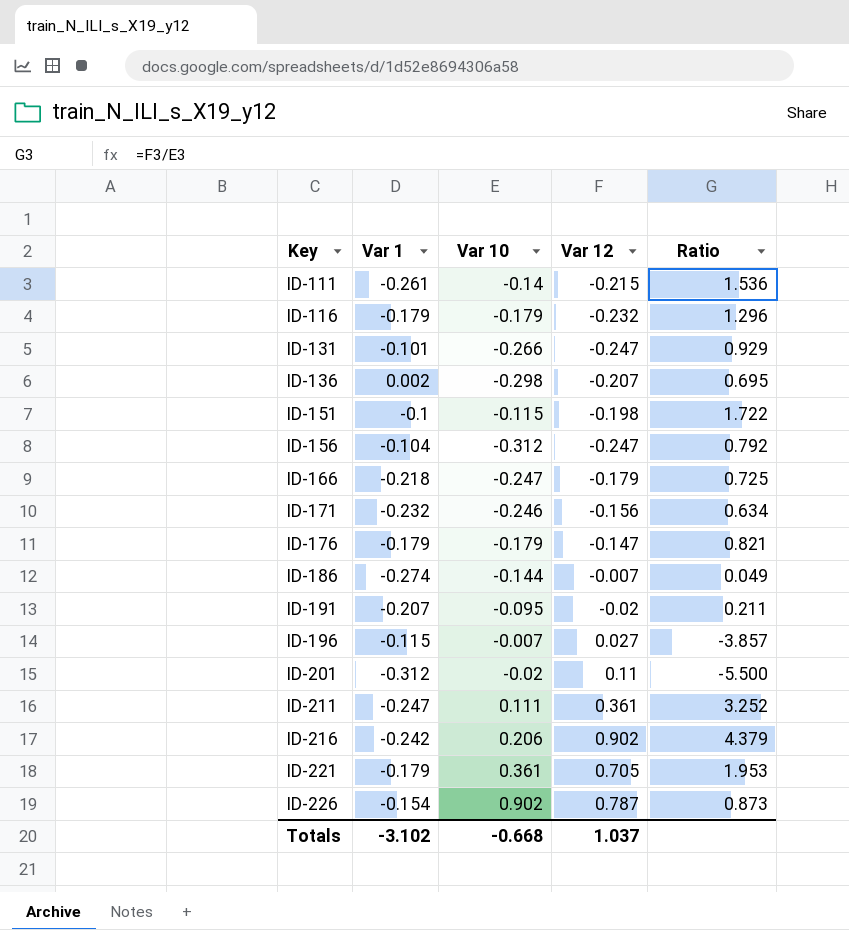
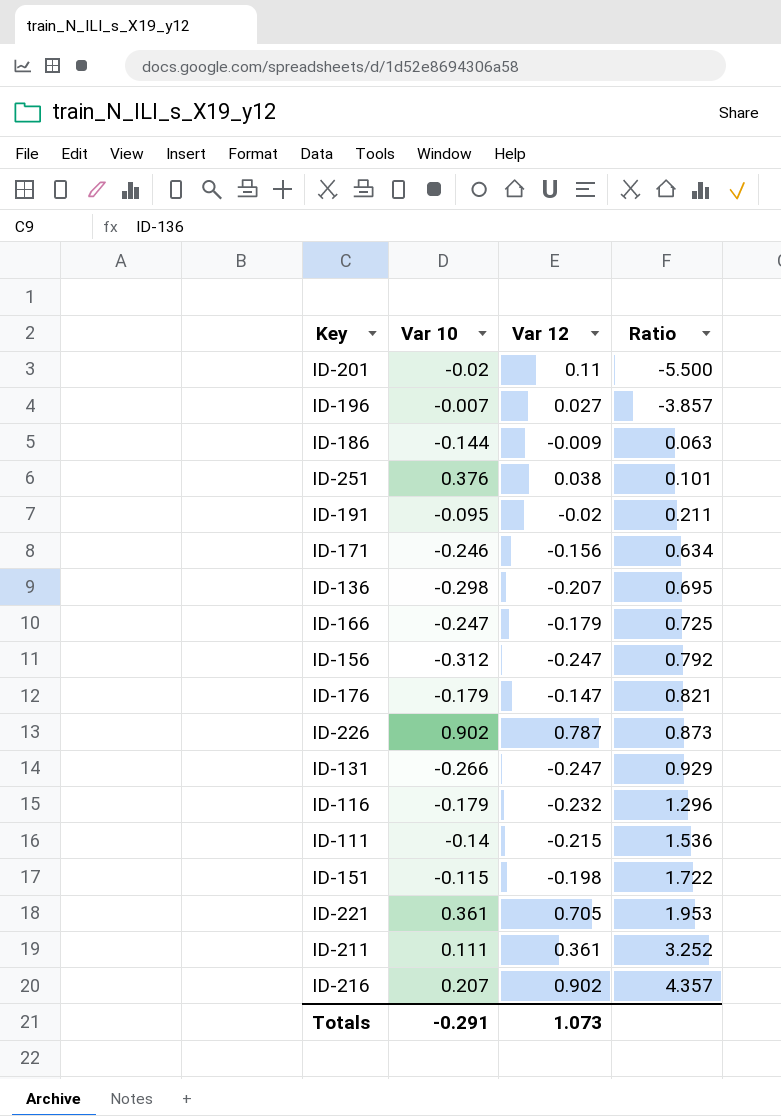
row order: Key ascending -> Ratio ascending
column Var 1 | position: 2 -> none
ID-186 | Var 12: -0.007 -> -0.009
ID-186 | Ratio: 0.049 -> 0.063
row ID-251: none -> 0.376 | 0.038 | 0.101
ID-216 | Var 10: 0.206 -> 0.207
ID-216 | Ratio: 4.379 -> 4.357
Totals | Var 10: -0.668 -> -0.291
Totals | Var 12: 1.037 -> 1.073

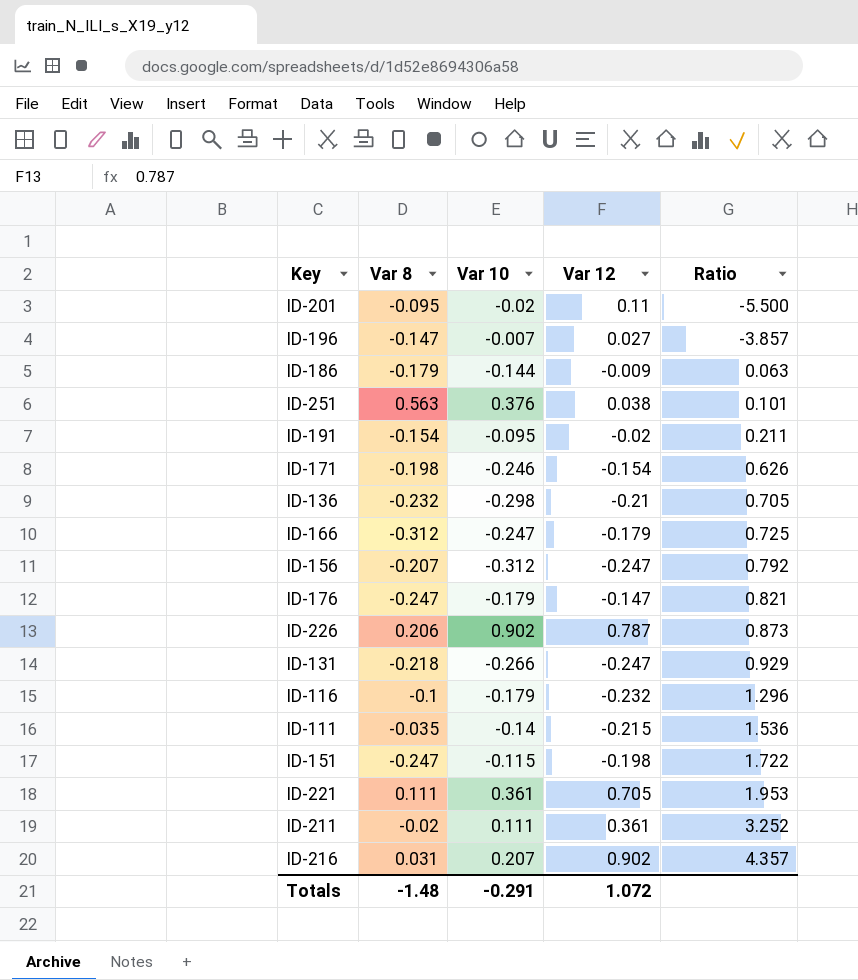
column Var 8 | position: none -> 2
ID-171 | Var 12: -0.156 -> -0.154
ID-171 | Ratio: 0.634 -> 0.626
ID-136 | Var 12: -0.207 -> -0.21
ID-136 | Ratio: 0.695 -> 0.705
Totals | Var 12: 1.073 -> 1.072

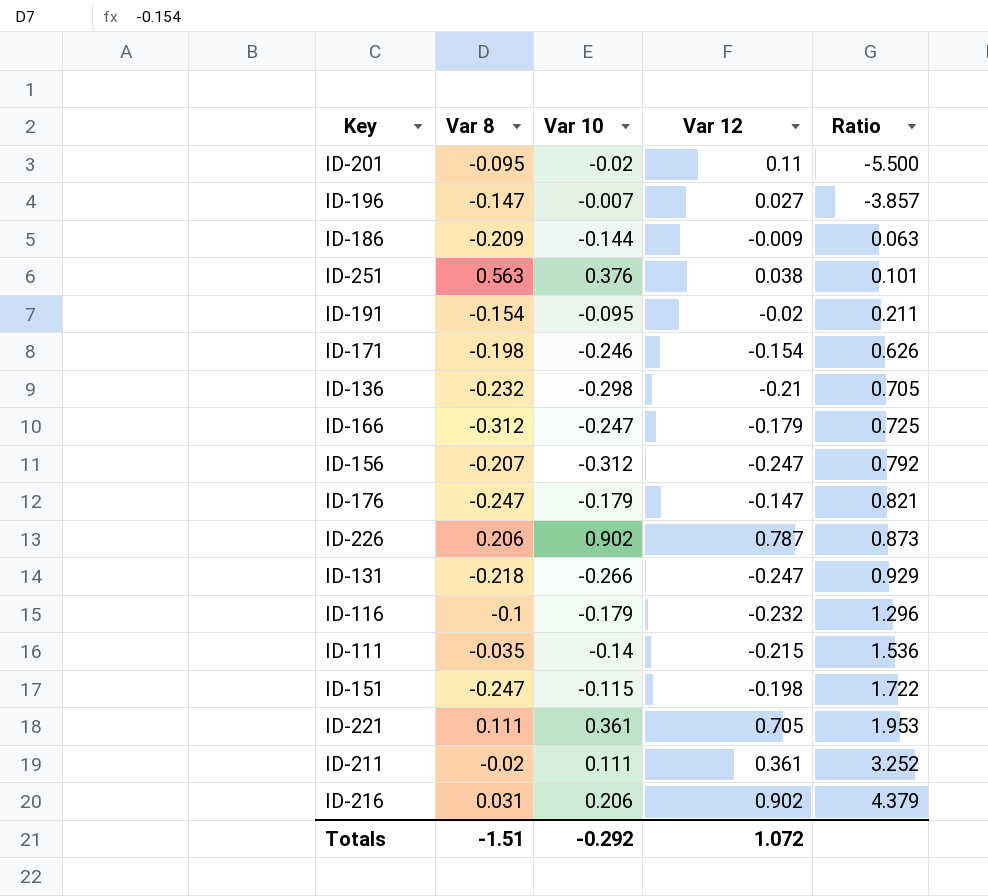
ID-186 | Var 8: -0.179 -> -0.209
ID-216 | Var 10: 0.207 -> 0.206
ID-216 | Ratio: 4.357 -> 4.379
Totals | Var 8: -1.48 -> -1.51
Totals | Var 10: -0.291 -> -0.292

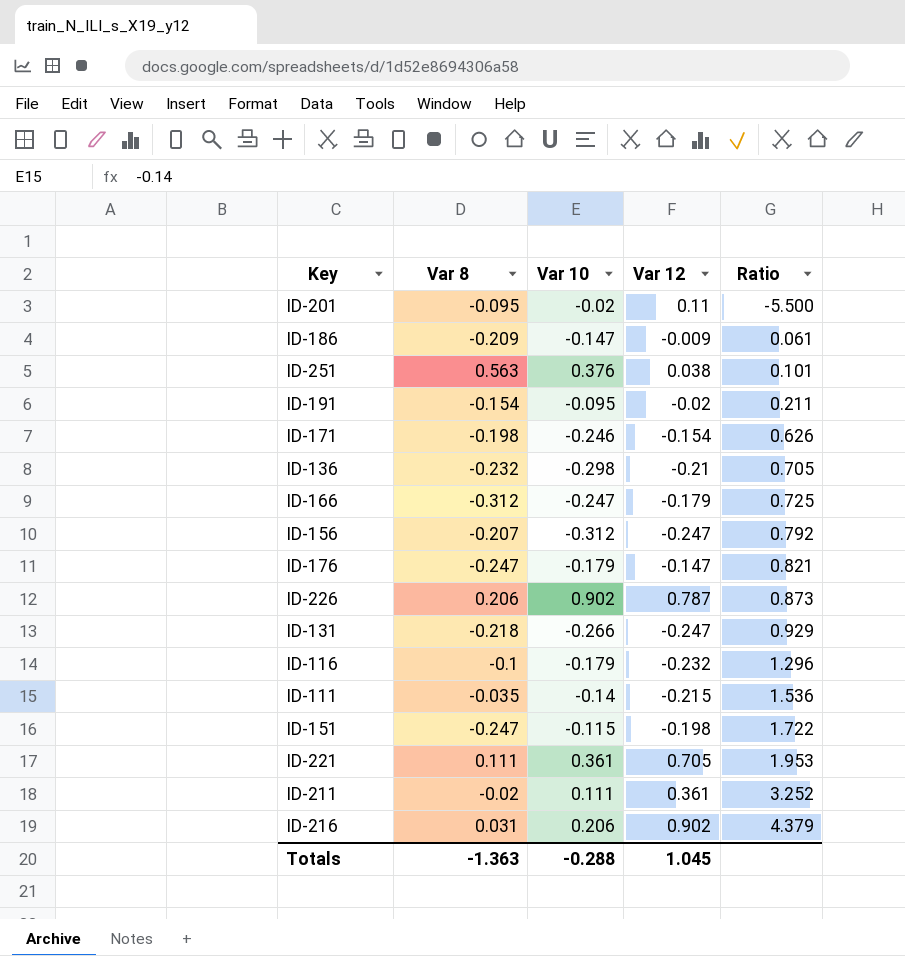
row ID-196: -0.147 | -0.007 | 0.027 | -3.857 -> none
ID-186 | Var 10: -0.144 -> -0.147
ID-186 | Ratio: 0.063 -> 0.061
Totals | Var 8: -1.51 -> -1.363
Totals | Var 10: -0.292 -> -0.288
Totals | Var 12: 1.072 -> 1.045

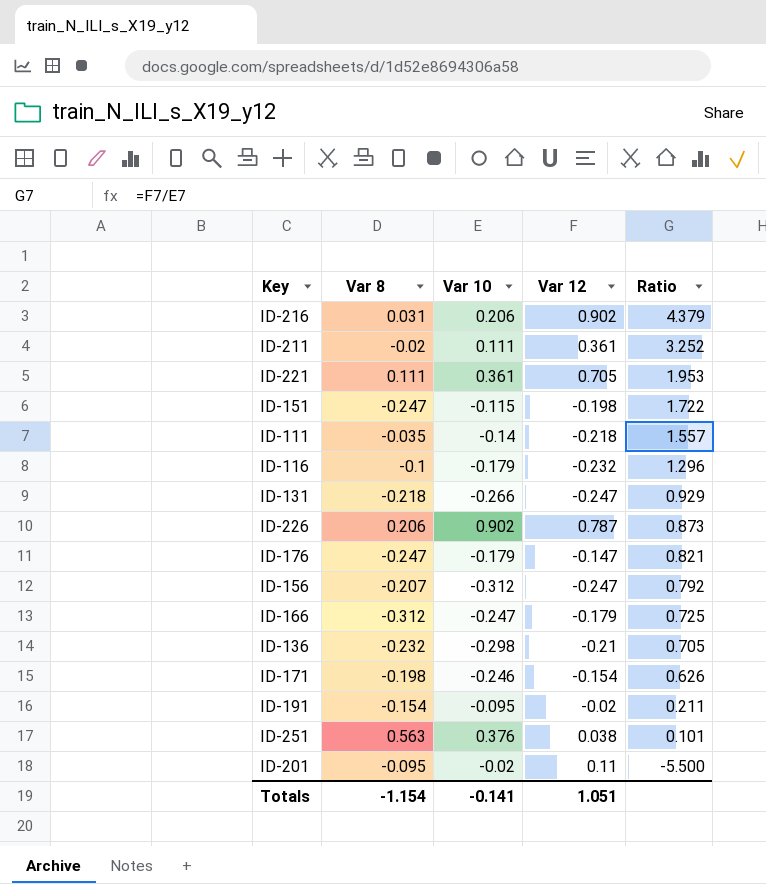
row order: Ratio ascending -> Ratio descending
row ID-186: -0.209 | -0.147 | -0.009 | 0.061 -> none
ID-111 | Var 12: -0.215 -> -0.218
ID-111 | Ratio: 1.536 -> 1.557
Totals | Var 8: -1.363 -> -1.154
Totals | Var 10: -0.288 -> -0.141
Totals | Var 12: 1.045 -> 1.051

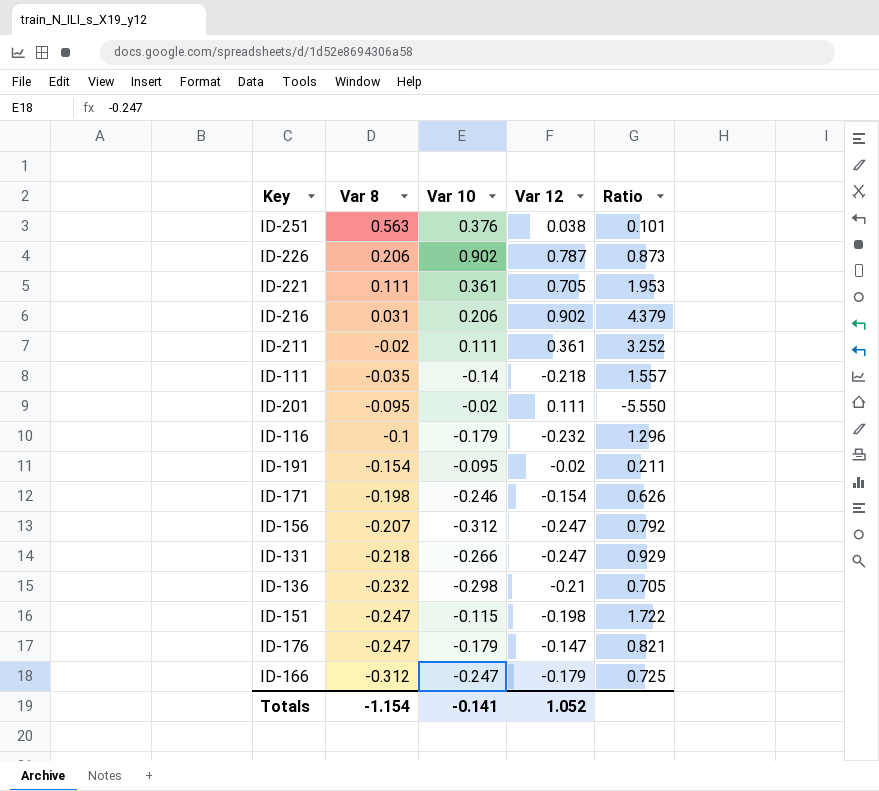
row order: Ratio descending -> Var 8 descending
ID-201 | Var 12: 0.11 -> 0.111
ID-201 | Ratio: -5.500 -> -5.550
Totals | Var 12: 1.051 -> 1.052

